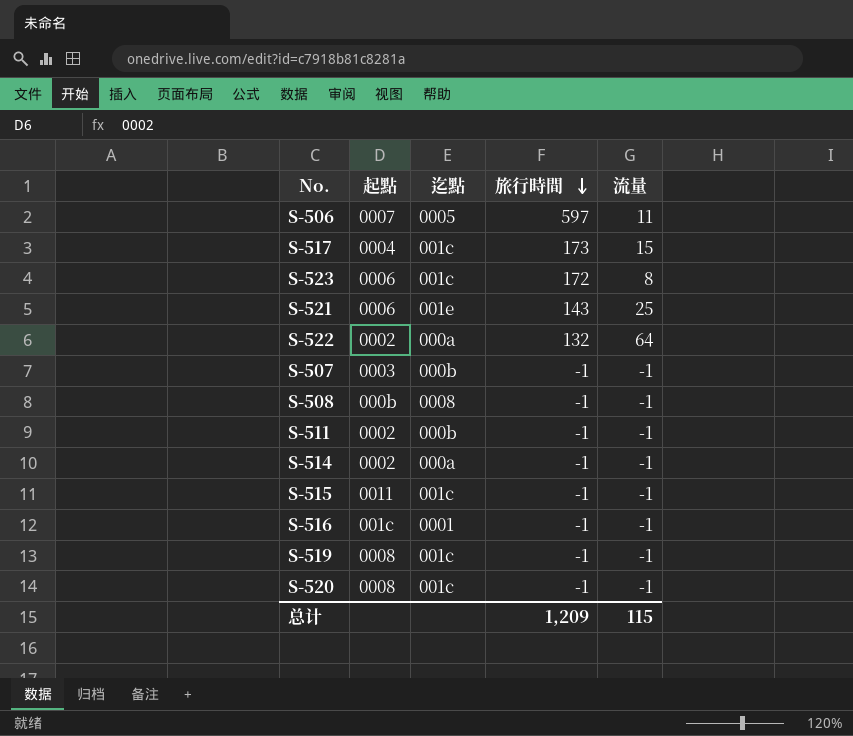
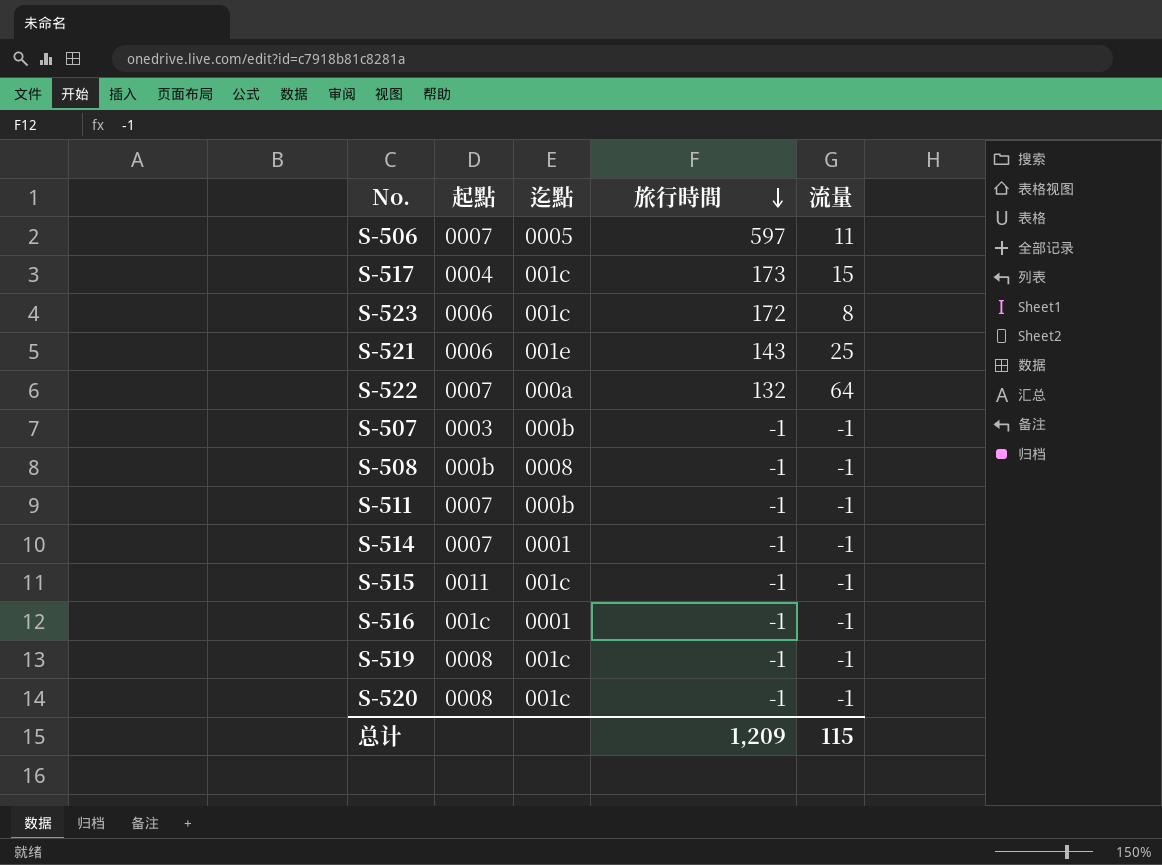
S-522 | 起點: 0002 -> 0007
S-511 | 起點: 0002 -> 0007
S-514 | 起點: 0002 -> 0007
S-514 | 迄點: 000a -> 0001

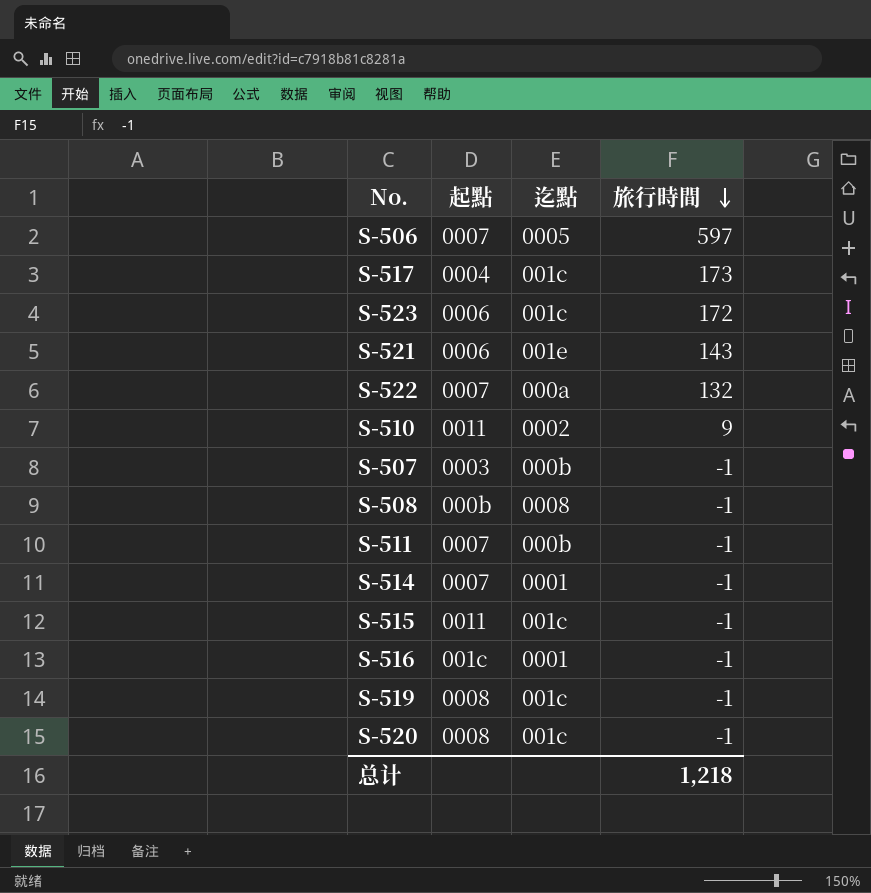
column 流量 | position: 5 -> none
row S-510: none -> 0011 | 0002 | 9
总计 | 旅行時間: 1,209 -> 1,218

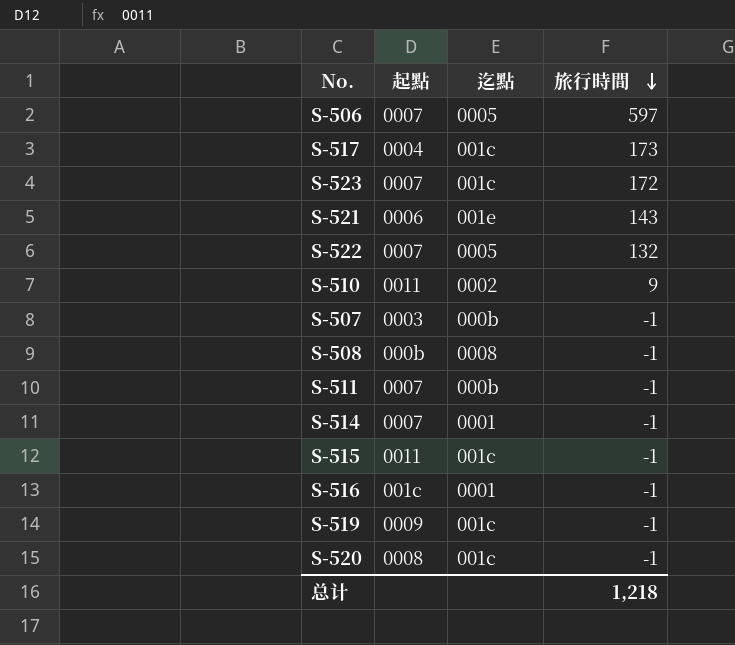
S-523 | 起點: 0006 -> 0007
S-522 | 迄點: 000a -> 0005
S-519 | 起點: 0008 -> 0009

